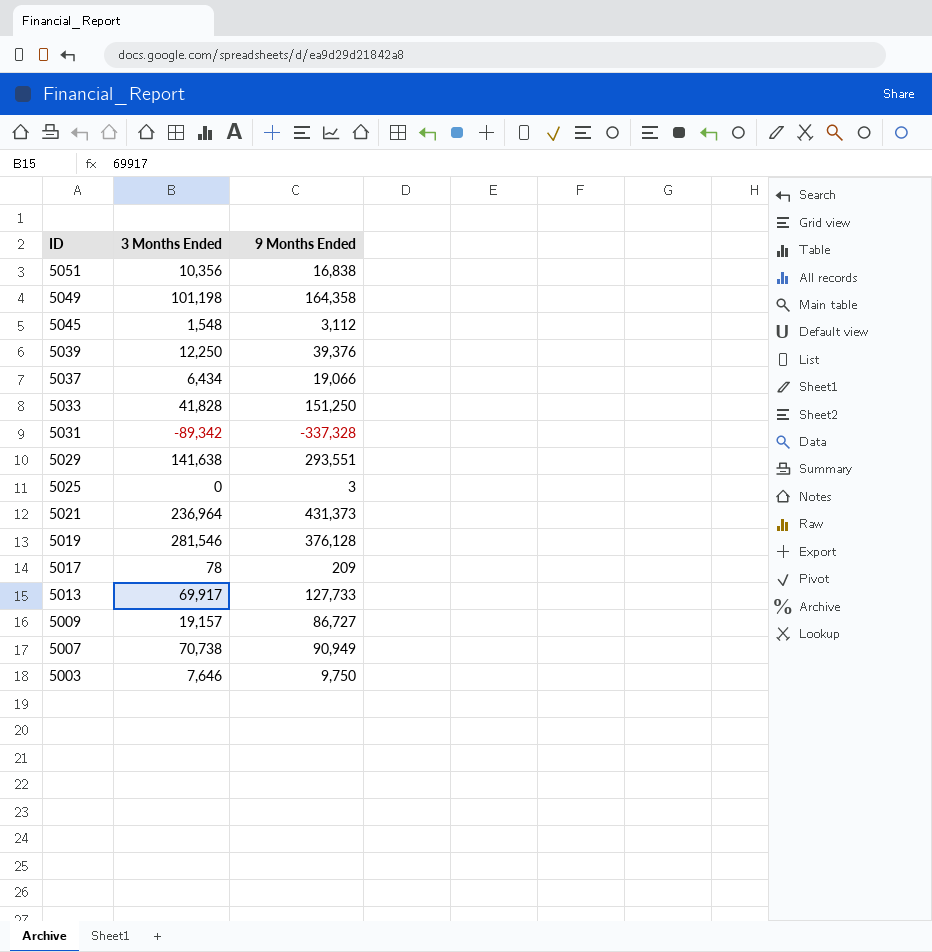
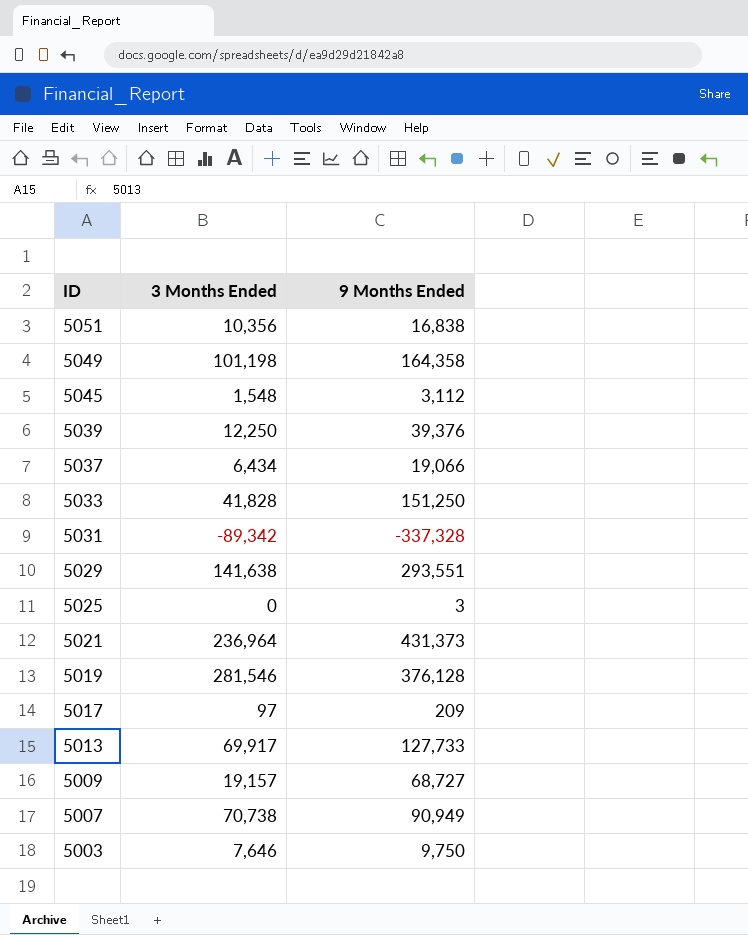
5017 | 3 Months Ended: 78 -> 97
5009 | 9 Months Ended: 86,727 -> 68,727

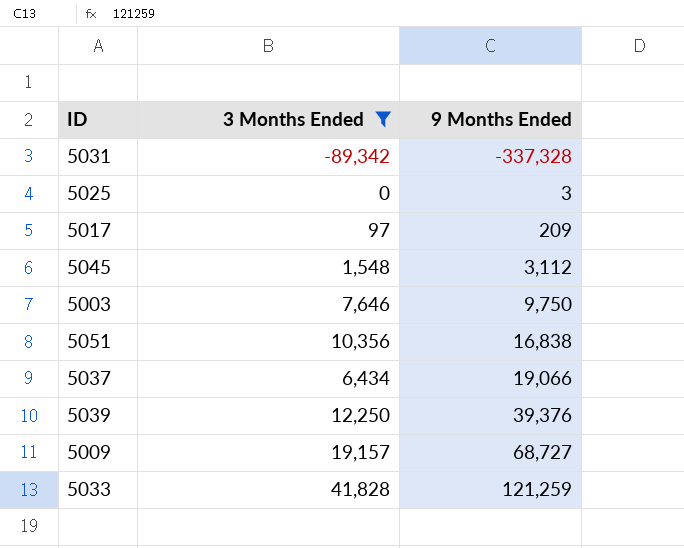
filter: none -> 3 Months Ended <= 41,828
row order: ID descending -> 9 Months Ended ascending
5033 | 9 Months Ended: 151,250 -> 121,259

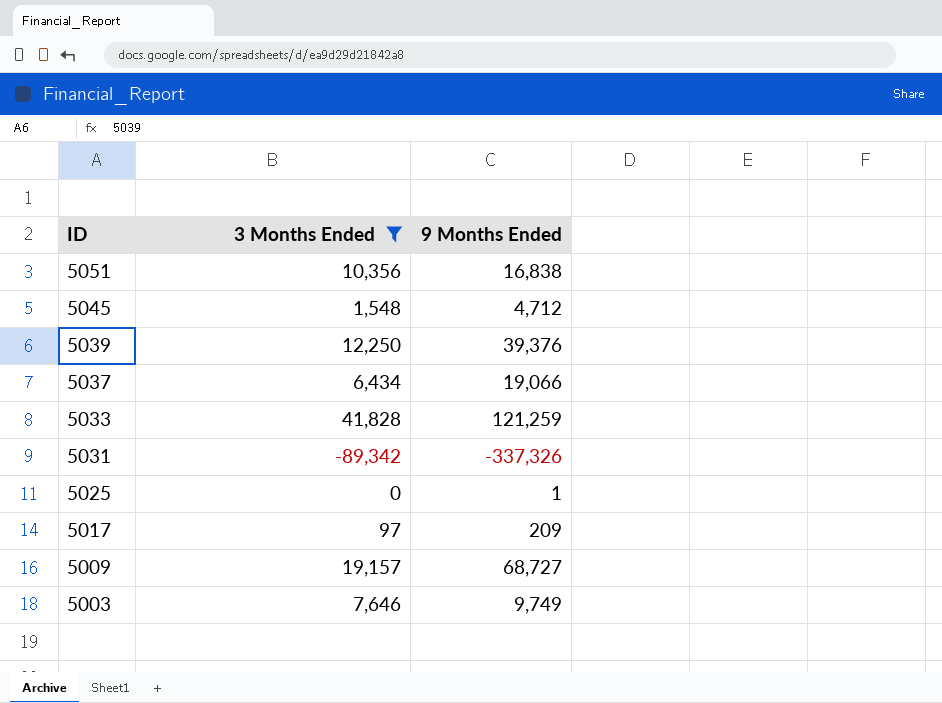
row order: 9 Months Ended ascending -> ID descending
5045 | 9 Months Ended: 3,112 -> 4,712
5031 | 9 Months Ended: -337,328 -> -337,326
5025 | 9 Months Ended: 3 -> 1
5003 | 9 Months Ended: 9,750 -> 9,749

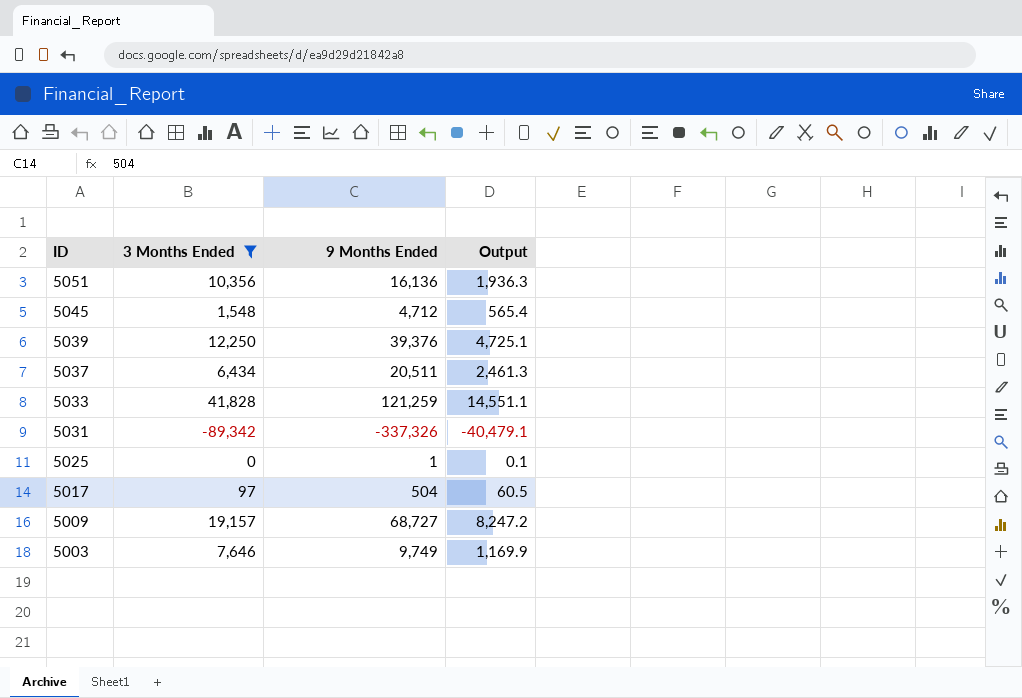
column Output | formula: none -> [9 Months Ended] * 0.12
5051 | 9 Months Ended: 16,838 -> 16,136
5037 | 9 Months Ended: 19,066 -> 20,511
5017 | 9 Months Ended: 209 -> 504

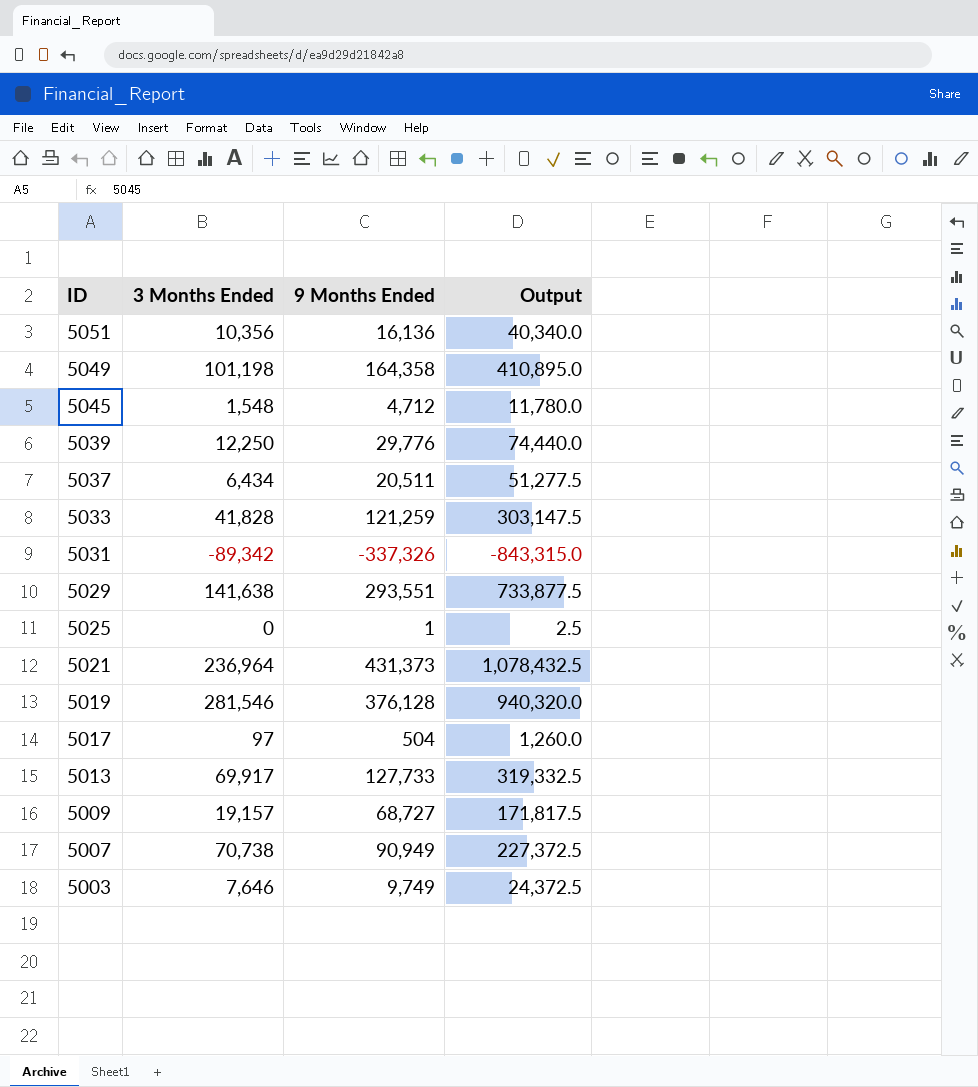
filter: 3 Months Ended <= 41,828 -> none
column Output | formula: [9 Months Ended] * 0.12 -> [9 Months Ended] * 2.5
5039 | 9 Months Ended: 39,376 -> 29,776

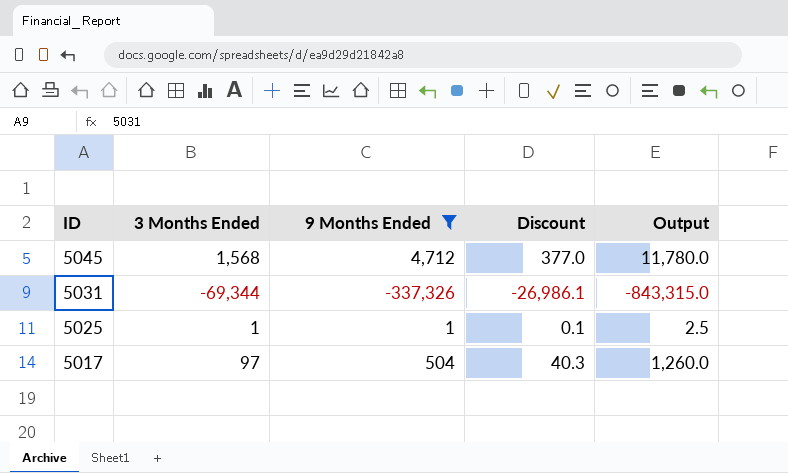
filter: none -> 9 Months Ended <= 4,712
column Discount | formula: none -> [9 Months Ended] * 0.08
5045 | 3 Months Ended: 1,548 -> 1,568
5031 | 3 Months Ended: -89,342 -> -69,344
5025 | 3 Months Ended: 0 -> 1

